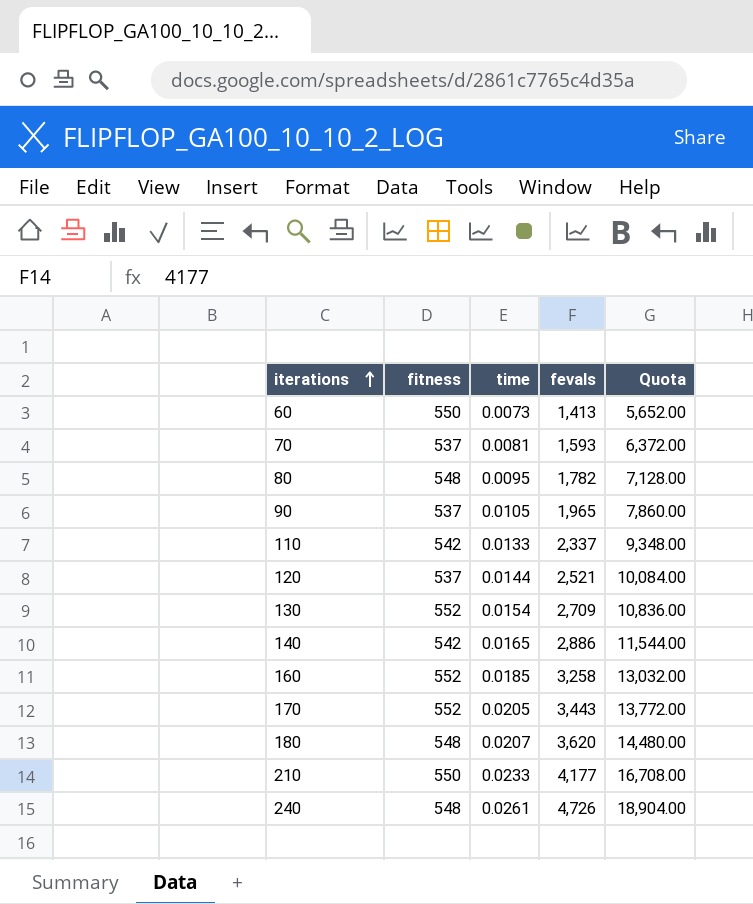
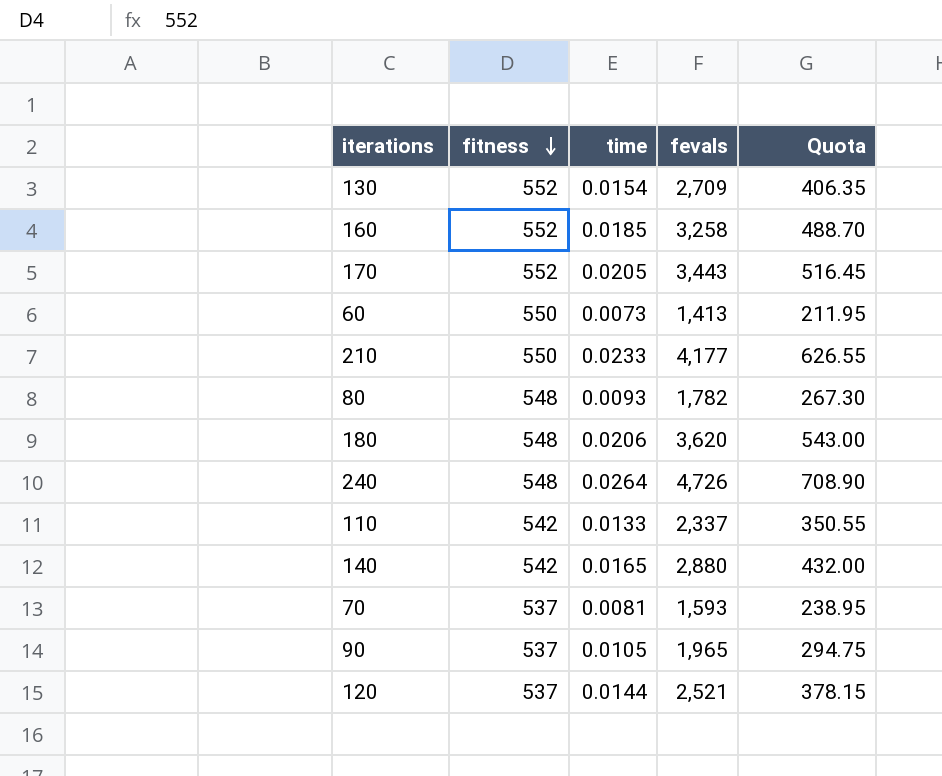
row order: iterations ascending -> fitness descending
column Quota | formula: [fevals] * 4 -> [fevals] * 0.15
80 | time: 0.0095 -> 0.0093
180 | time: 0.0207 -> 0.0206
240 | time: 0.0261 -> 0.0264
140 | fevals: 2,886 -> 2,880

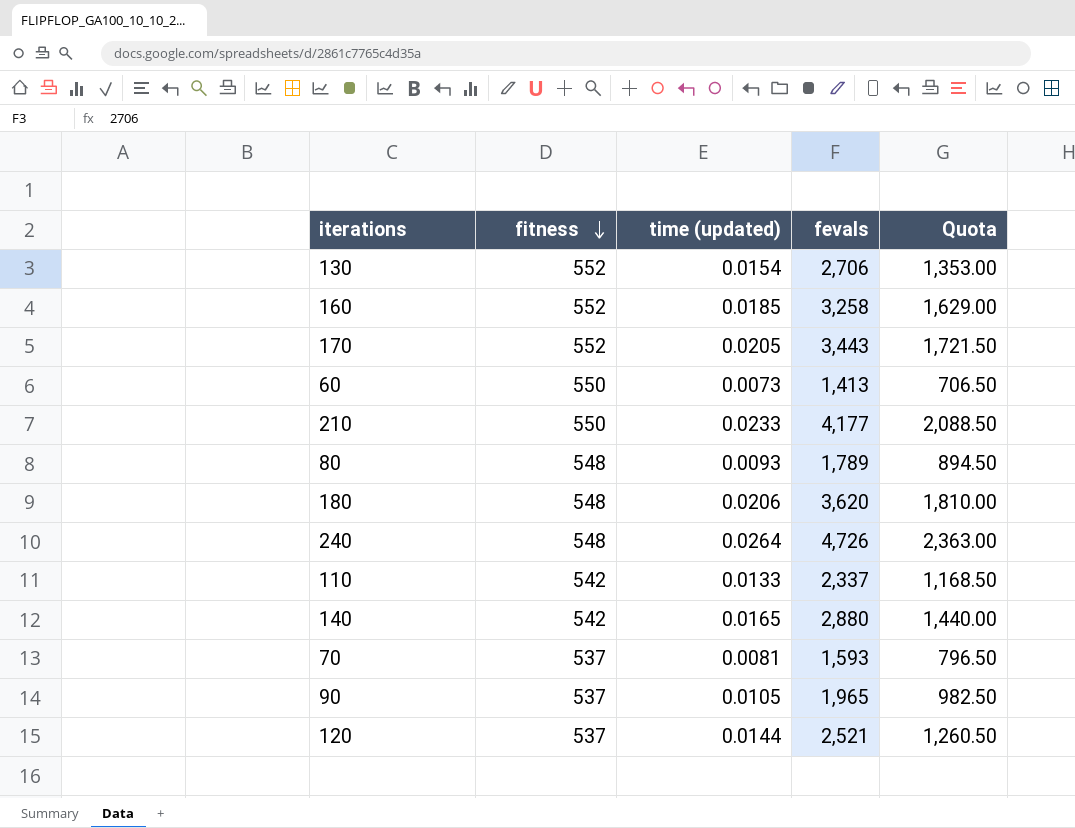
column name: time -> time (updated)
column Quota | formula: [fevals] * 0.15 -> [fevals] * 0.5
130 | fevals: 2,709 -> 2,706
80 | fevals: 1,782 -> 1,789

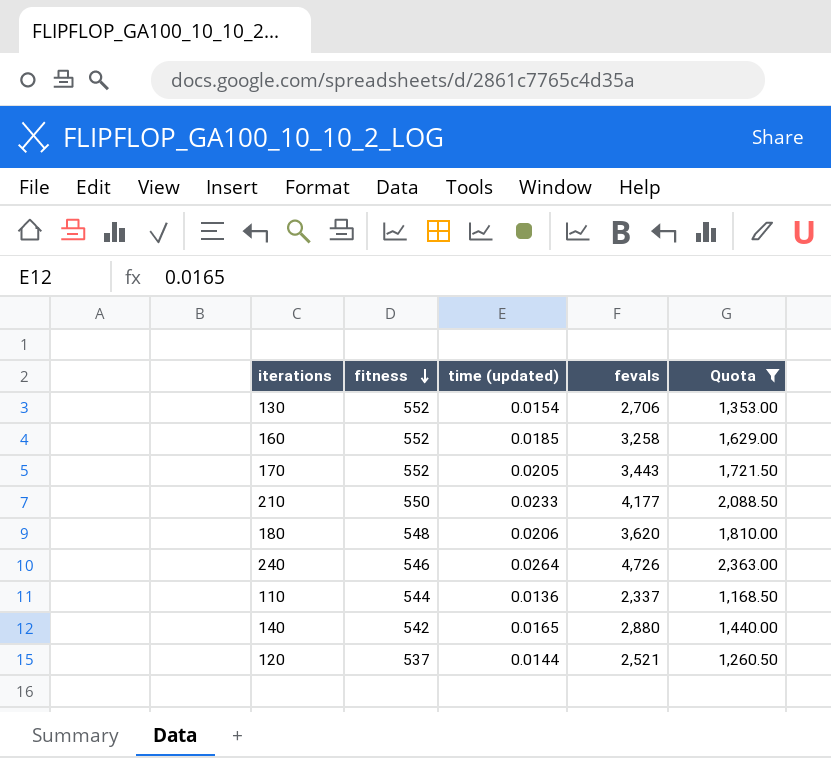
filter: none -> Quota >= 1,168.50
240 | fitness: 548 -> 546
110 | fitness: 542 -> 544
110 | time (updated): 0.0133 -> 0.0136

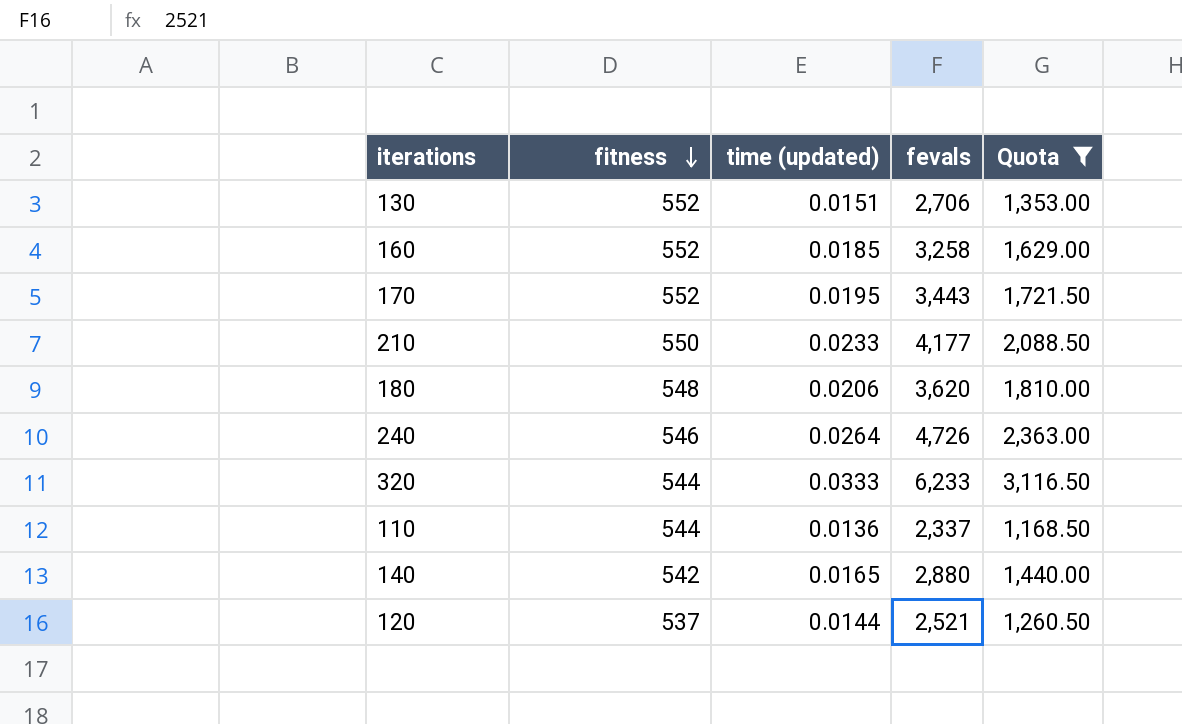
130 | time (updated): 0.0154 -> 0.0151
170 | time (updated): 0.0205 -> 0.0195
row 320: none -> 544 | 0.0333 | 6,233 | 3,116.50

